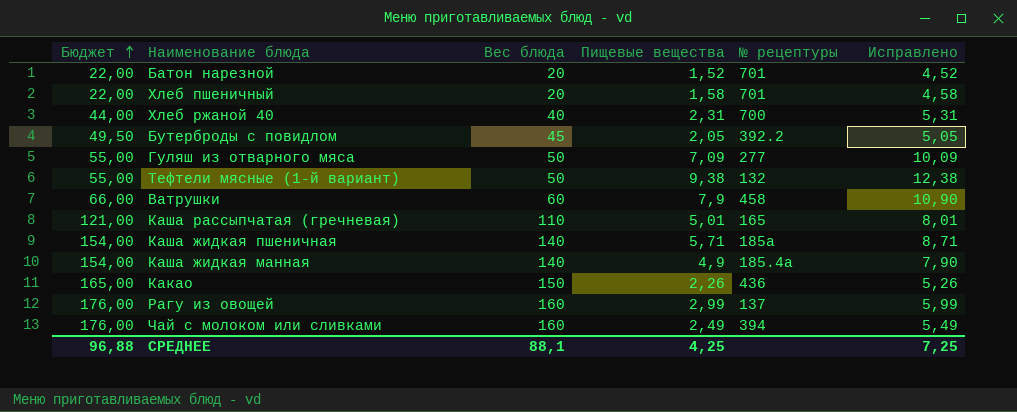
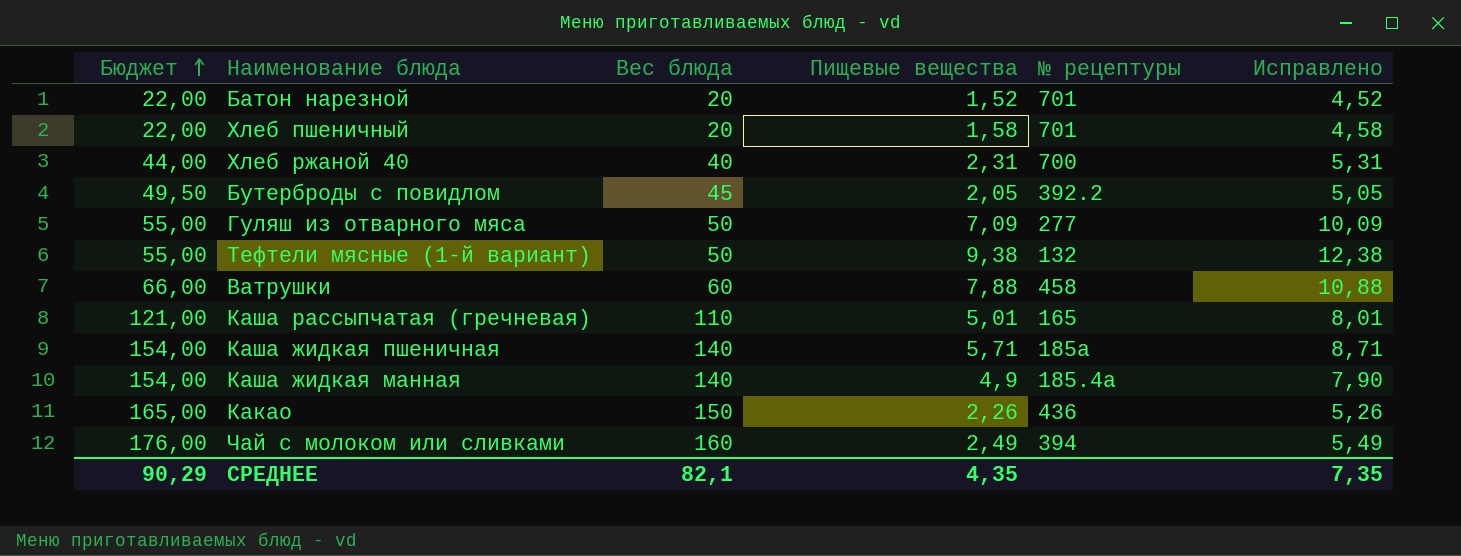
row Рагу из овощей: 176,00 | 160 | 2,99 | 137 | 5,99 -> none
Ватрушки | Пищевые вещества: 7,9 -> 7,88
Ватрушки | Исправлено: 10,90 -> 10,88
СРЕДНЕЕ | Бюджет: 96,88 -> 90,29
СРЕДНЕЕ | Вес блюда: 88,1 -> 82,1
СРЕДНЕЕ | Пищевые вещества: 4,25 -> 4,35
СРЕДНЕЕ | Исправлено: 7,25 -> 7,35

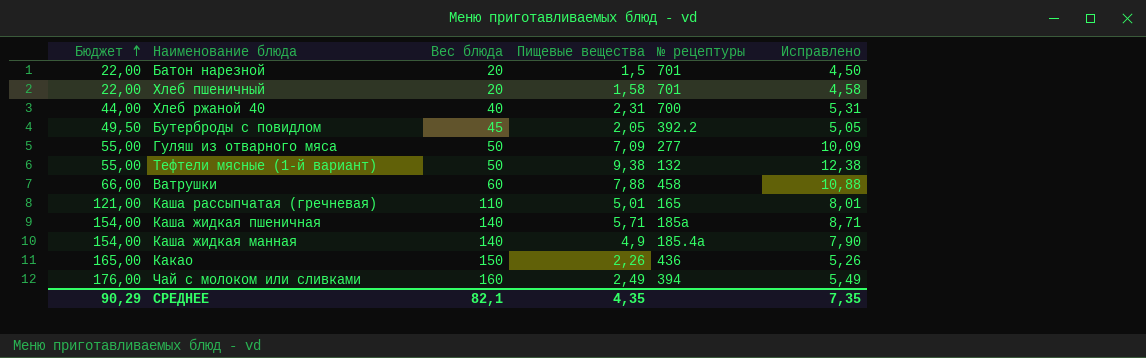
Батон нарезной | Пищевые вещества: 1,52 -> 1,5
Батон нарезной | Исправлено: 4,52 -> 4,50

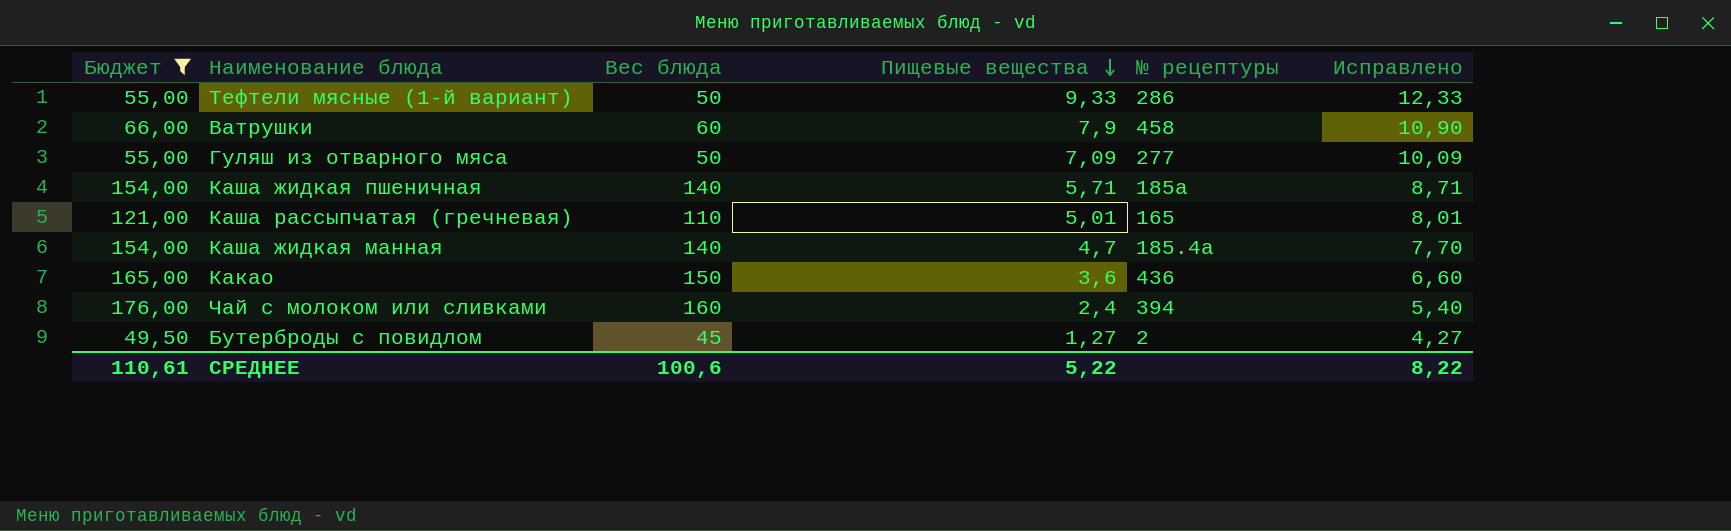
filter: none -> Бюджет >= 49,50
row order: Бюджет ascending -> Пищевые вещества descending
Тефтели мясные (1-й вариант) | Пищевые вещества: 9,38 -> 9,33
Тефтели мясные (1-й вариант) | № рецептуры: 132 -> 286
Тефтели мясные (1-й вариант) | Исправлено: 12,38 -> 12,33
Ватрушки | Пищевые вещества: 7,88 -> 7,9
Ватрушки | Исправлено: 10,88 -> 10,90
Каша жидкая манная | Пищевые вещества: 4,9 -> 4,7
Каша жидкая манная | Исправлено: 7,90 -> 7,70
Какао | Пищевые вещества: 2,26 -> 3,6
Какао | Исправлено: 5,26 -> 6,60
Чай с молоком или сливками | Пищевые вещества: 2,49 -> 2,4
Чай с молоком или сливками | Исправлено: 5,49 -> 5,40
Бутерброды с повидлом | Пищевые вещества: 2,05 -> 1,27
Бутерброды с повидлом | № рецептуры: 392.2 -> 2
Бутерброды с повидлом | Исправлено: 5,05 -> 4,27
СРЕДНЕЕ | Бюджет: 90,29 -> 110,61
СРЕДНЕЕ | Вес блюда: 82,1 -> 100,6
СРЕДНЕЕ | Пищевые вещества: 4,35 -> 5,22
СРЕДНЕЕ | Исправлено: 7,35 -> 8,22

